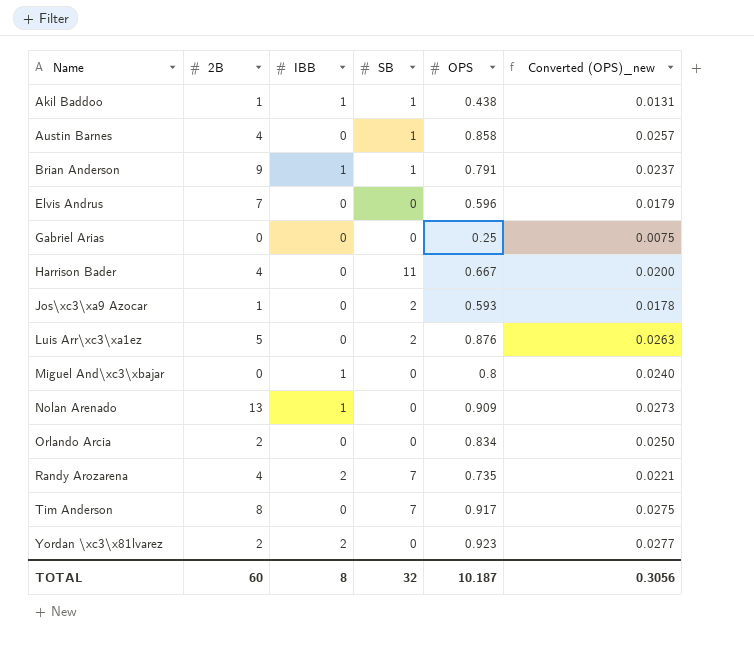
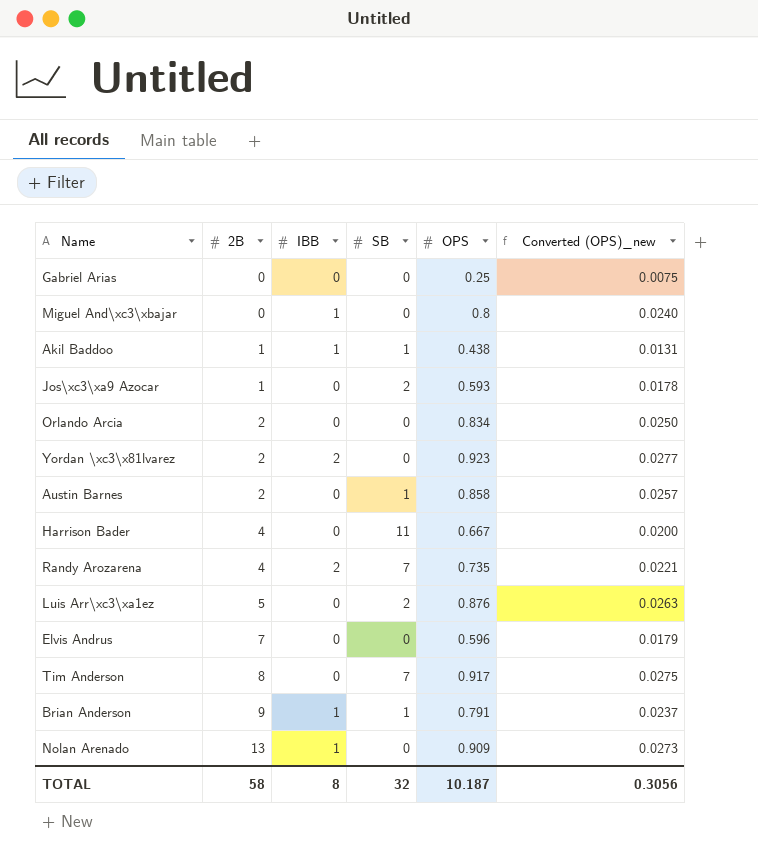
row order: Name ascending -> 2B ascending
Austin Barnes | 2B: 4 -> 2
TOTAL | 2B: 60 -> 58

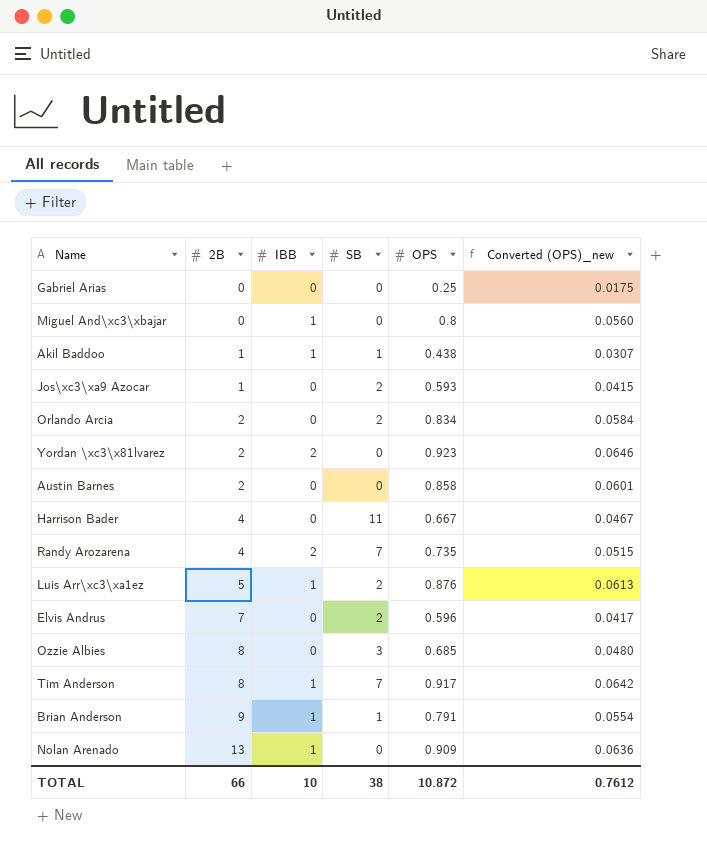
column Converted (OPS)_new | formula: [OPS] * 0.03 -> [OPS] * 0.07
Orlando Arcia | SB: 0 -> 2
Austin Barnes | SB: 1 -> 0
Luis Arr\xc3\xa1ez | IBB: 0 -> 1
Elvis Andrus | SB: 0 -> 2
row Ozzie Albies: none -> 8 | 0 | 3 | 0.685 | 0.0480
Tim Anderson | IBB: 0 -> 1
TOTAL | 2B: 58 -> 66
TOTAL | IBB: 8 -> 10
TOTAL | SB: 32 -> 38
TOTAL | OPS: 10.187 -> 10.872
TOTAL | Converted (OPS)_new: 0.3056 -> 0.7612

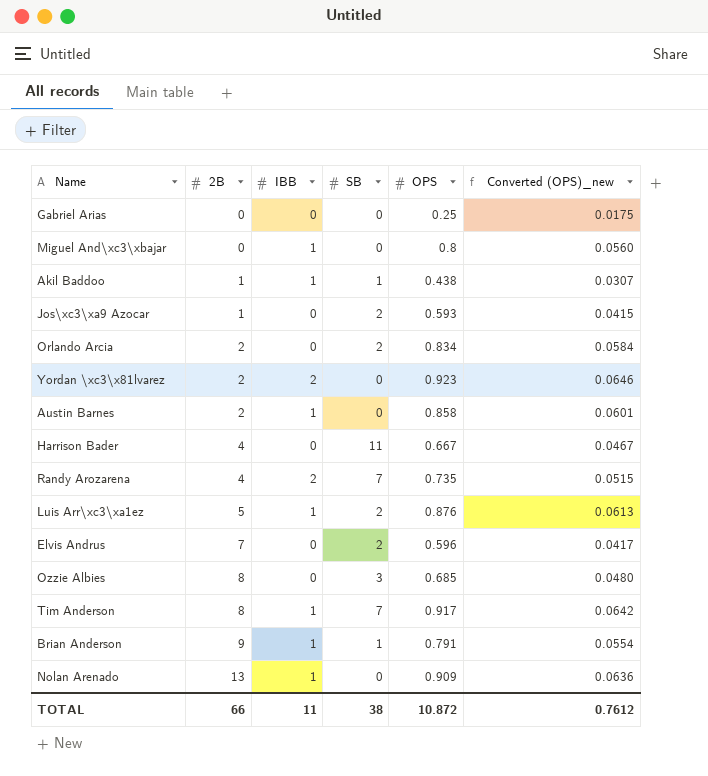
Austin Barnes | IBB: 0 -> 1
TOTAL | IBB: 10 -> 11

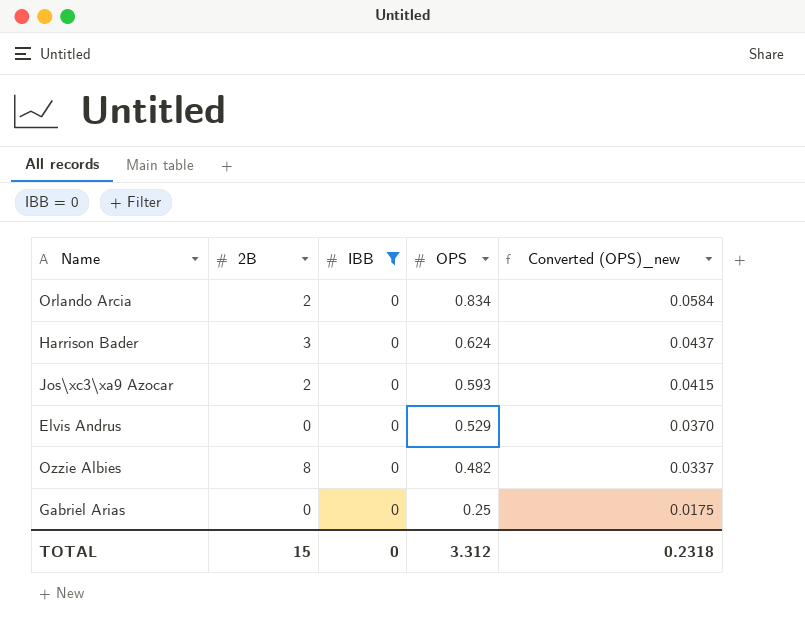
filter: none -> IBB = 0
row order: 2B ascending -> OPS descending
column SB | position: 4 -> none
Harrison Bader | 2B: 4 -> 3
Harrison Bader | OPS: 0.667 -> 0.624
Harrison Bader | Converted (OPS)_new: 0.0467 -> 0.0437
Jos\xc3\xa9 Azocar | 2B: 1 -> 2
Elvis Andrus | 2B: 7 -> 0
Elvis Andrus | OPS: 0.596 -> 0.529
Elvis Andrus | Converted (OPS)_new: 0.0417 -> 0.0370
Ozzie Albies | OPS: 0.685 -> 0.482
Ozzie Albies | Converted (OPS)_new: 0.0480 -> 0.0337
TOTAL | 2B: 66 -> 15
TOTAL | IBB: 11 -> 0
TOTAL | OPS: 10.872 -> 3.312
TOTAL | Converted (OPS)_new: 0.7612 -> 0.2318

